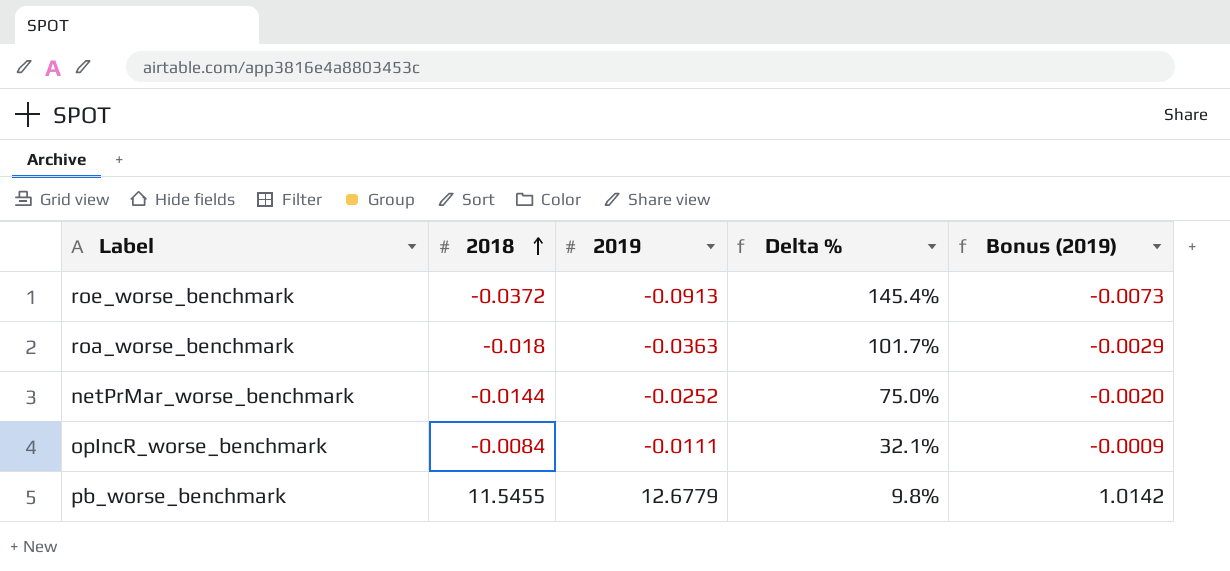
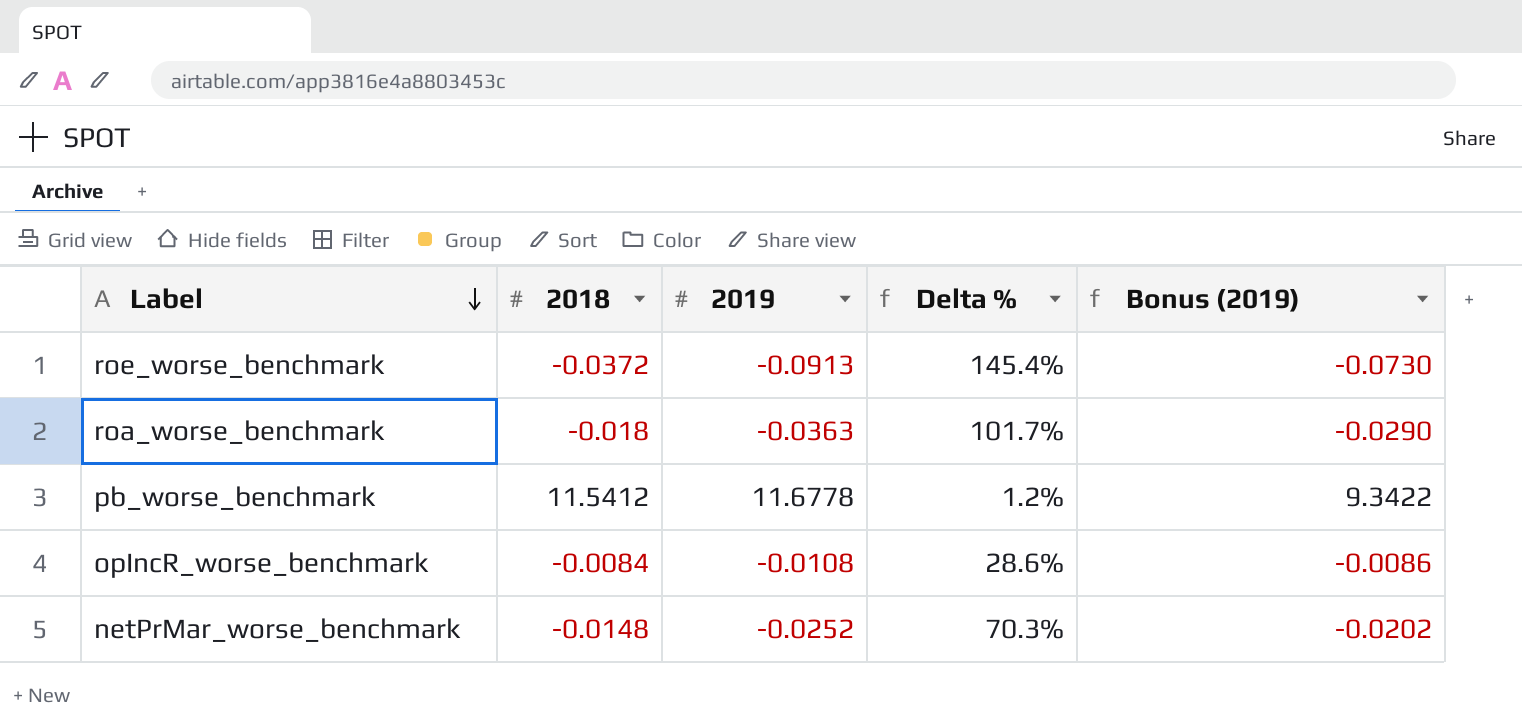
row order: 2018 ascending -> Label descending
column Bonus (2019) | formula: [2019] * 0.08 -> [2019] * 0.8
pb_worse_benchmark | 2018: 11.5455 -> 11.5412
pb_worse_benchmark | 2019: 12.6779 -> 11.6778
pb_worse_benchmark | Delta %: 9.8% -> 1.2%
opIncR_worse_benchmark | 2019: -0.0111 -> -0.0108
opIncR_worse_benchmark | Delta %: 32.1% -> 28.6%
netPrMar_worse_benchmark | 2018: -0.0144 -> -0.0148
netPrMar_worse_benchmark | Delta %: 75.0% -> 70.3%

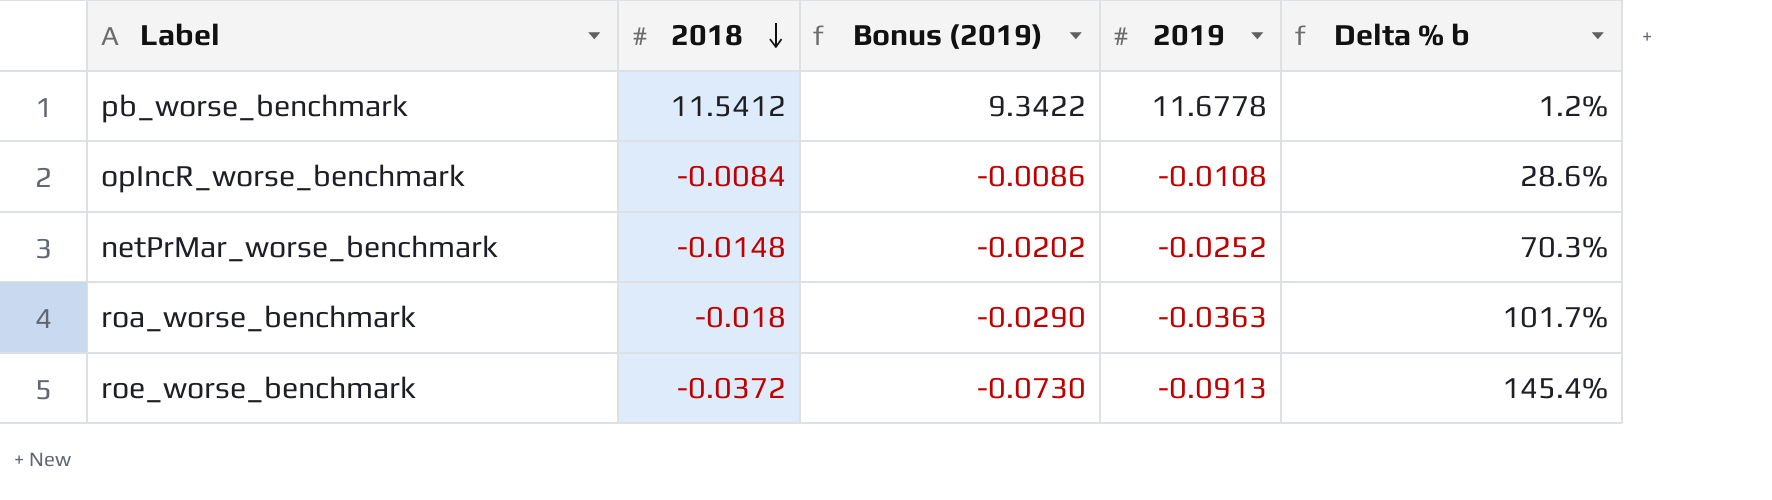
row order: Label descending -> 2018 descending
column Bonus (2019) | position: 5 -> 3
column name: Delta % -> Delta % b

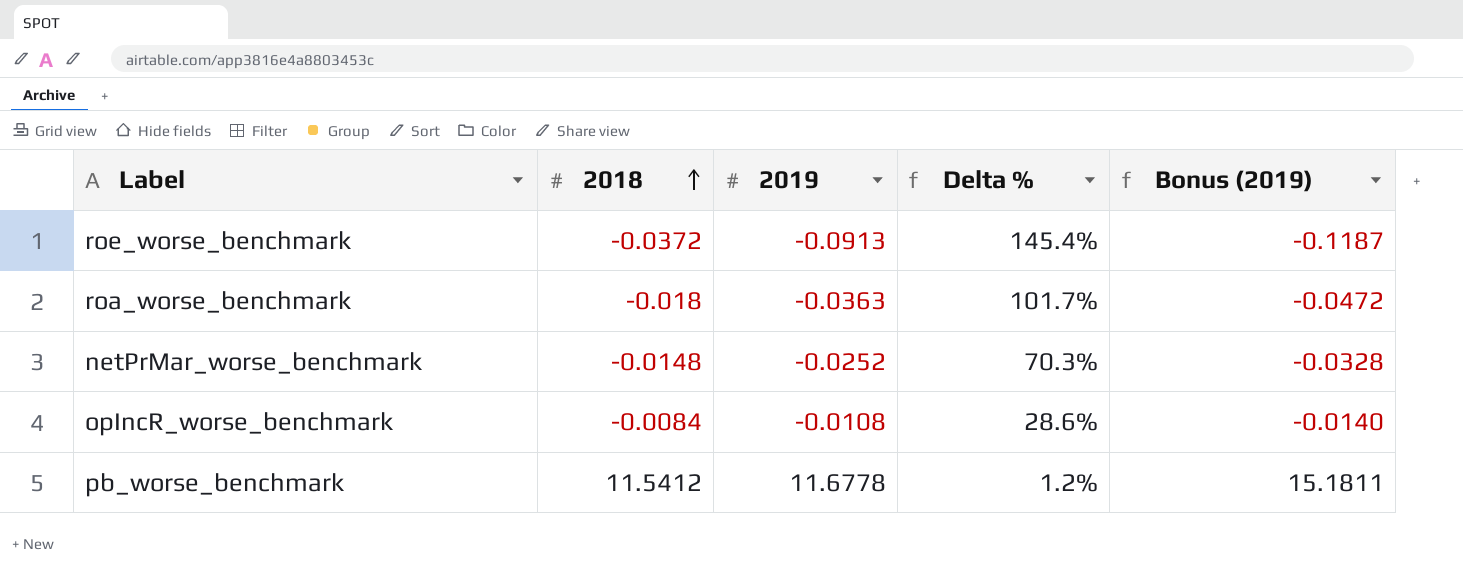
row order: 2018 descending -> 2018 ascending
column name: Delta % b -> Delta %
column Bonus (2019) | formula: [2019] * 0.8 -> [2019] * 1.3
column Bonus (2019) | position: 3 -> 5

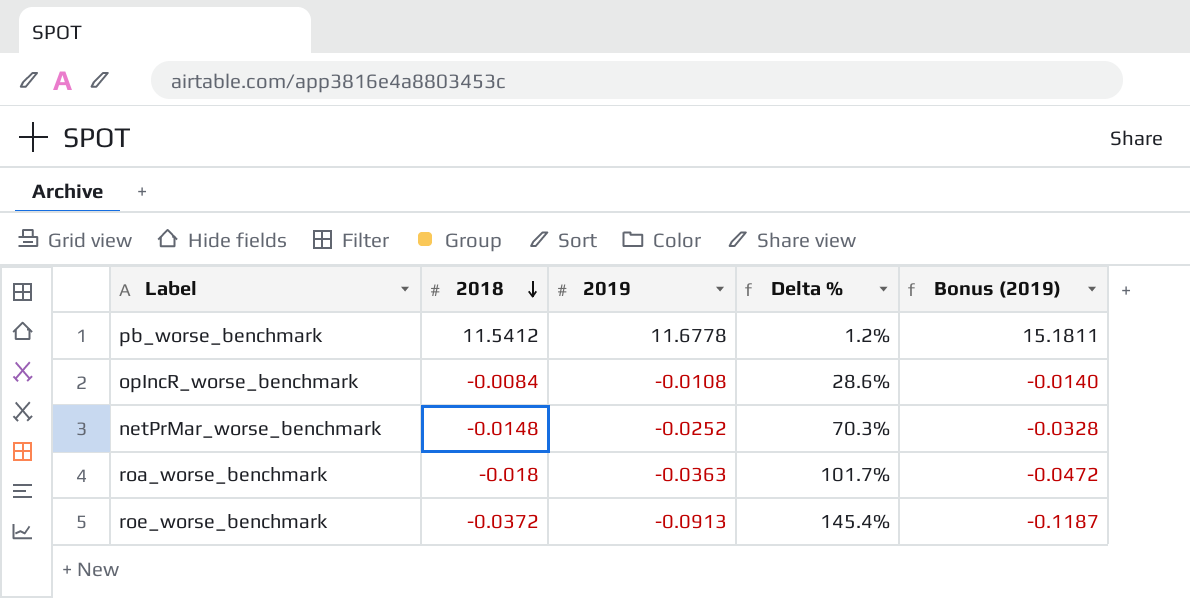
row order: 2018 ascending -> 2018 descending

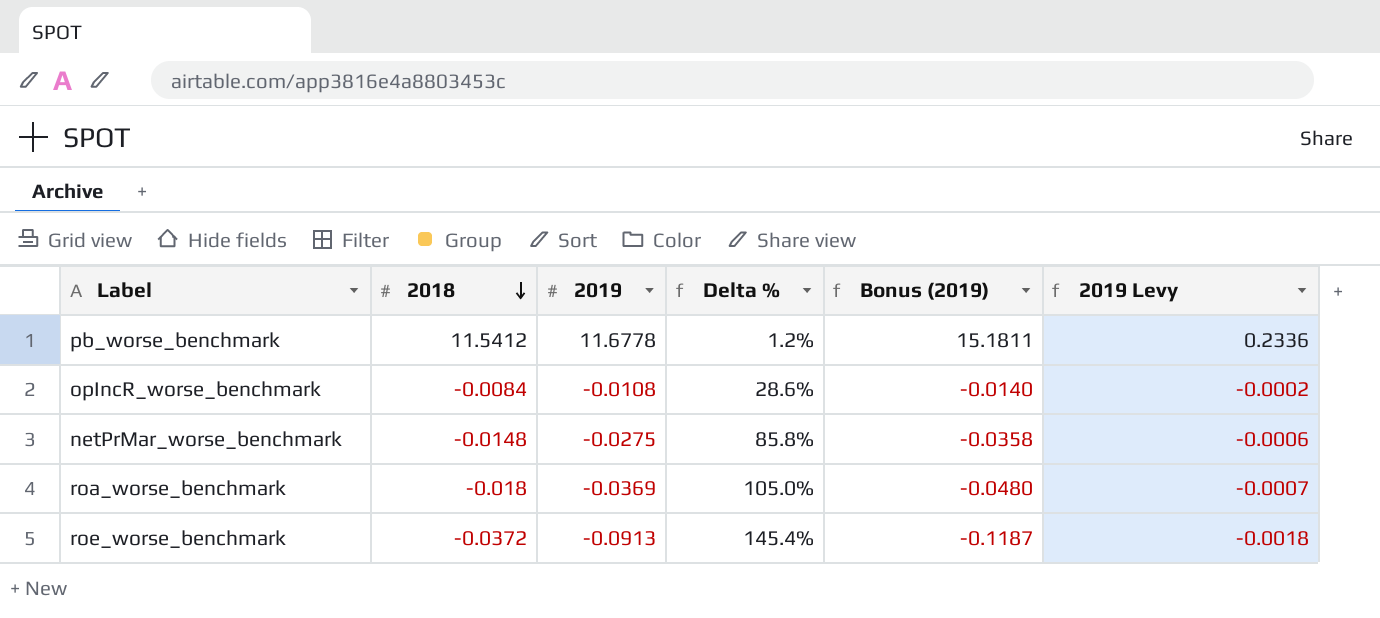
column 2019 Levy | formula: none -> [2019] * 0.02
netPrMar_worse_benchmark | 2019: -0.0252 -> -0.0275
netPrMar_worse_benchmark | Delta %: 70.3% -> 85.8%
netPrMar_worse_benchmark | Bonus (2019): -0.0328 -> -0.0358
roa_worse_benchmark | 2019: -0.0363 -> -0.0369
roa_worse_benchmark | Delta %: 101.7% -> 105.0%
roa_worse_benchmark | Bonus (2019): -0.0472 -> -0.0480

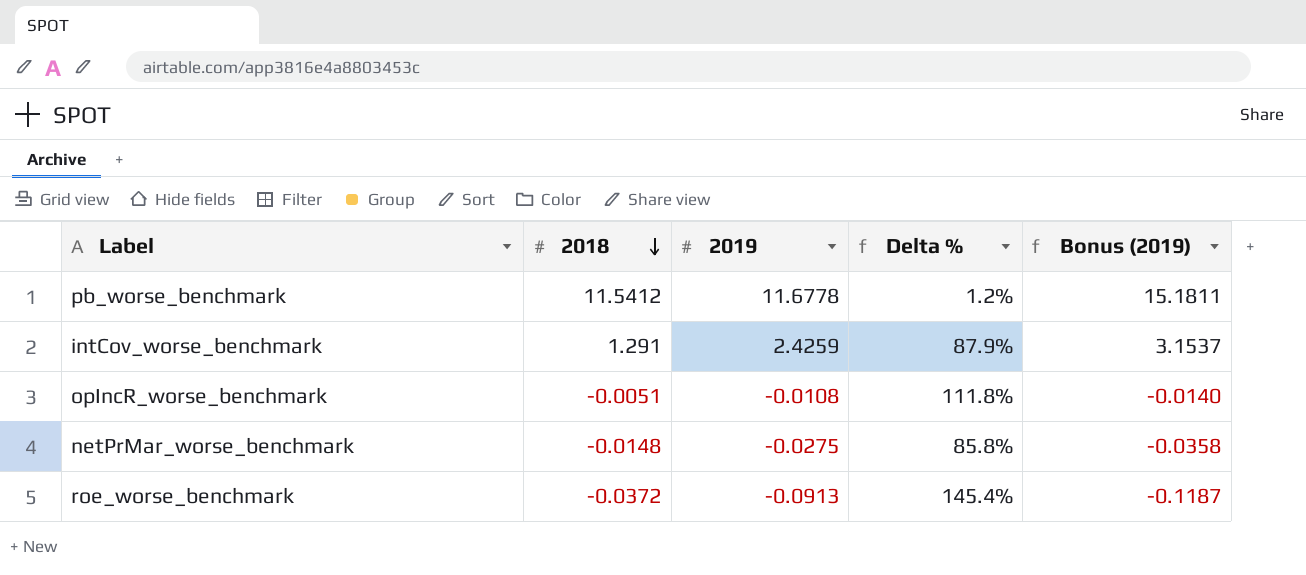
column 2019 Levy | formula: [2019] * 0.02 -> none
row roa_worse_benchmark: -0.018 | -0.0369 | 105.0% | -0.0480 | -0.0007 -> none
row intCov_worse_benchmark: none -> 1.291 | 2.4259 | 87.9% | 3.1537
opIncR_worse_benchmark | 2018: -0.0084 -> -0.0051
opIncR_worse_benchmark | Delta %: 28.6% -> 111.8%

